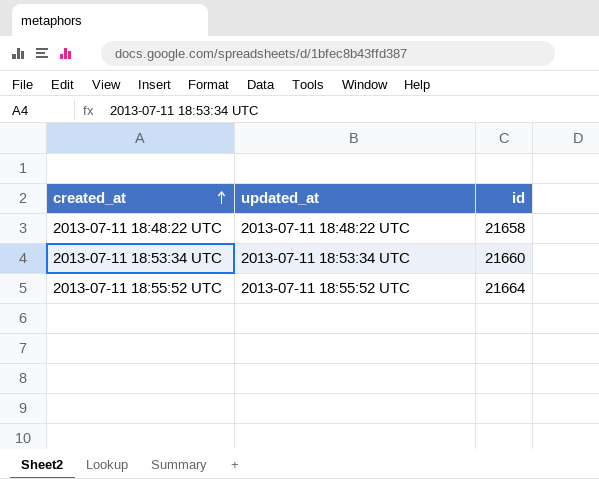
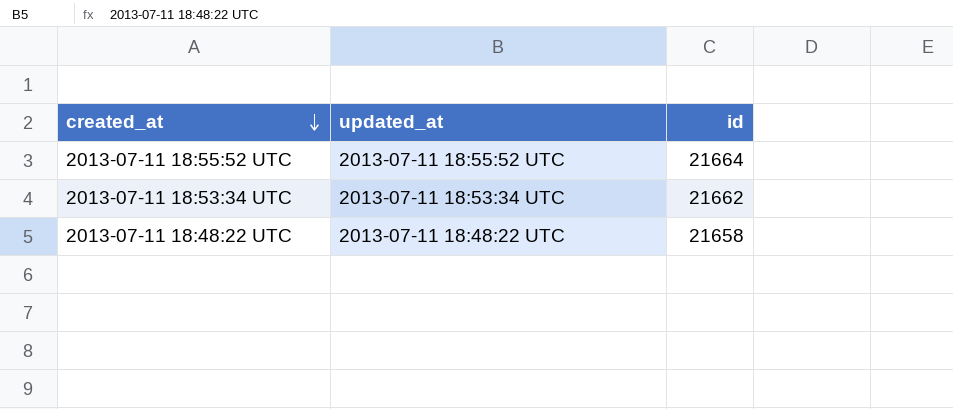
row order: created_at ascending -> created_at descending
2013-07-11 18:53:34 UTC | id: 21660 -> 21662

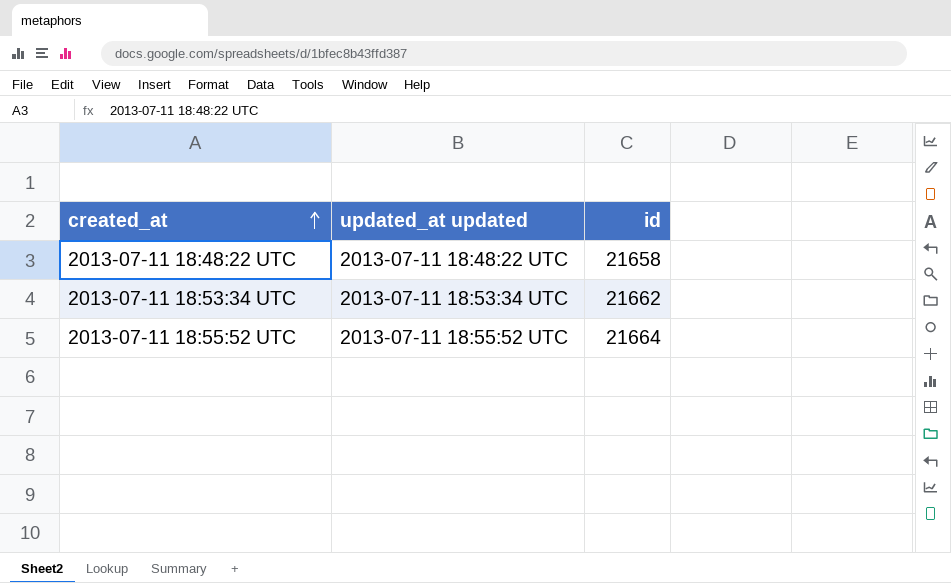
row order: created_at descending -> created_at ascending
column name: updated_at -> updated_at updated

